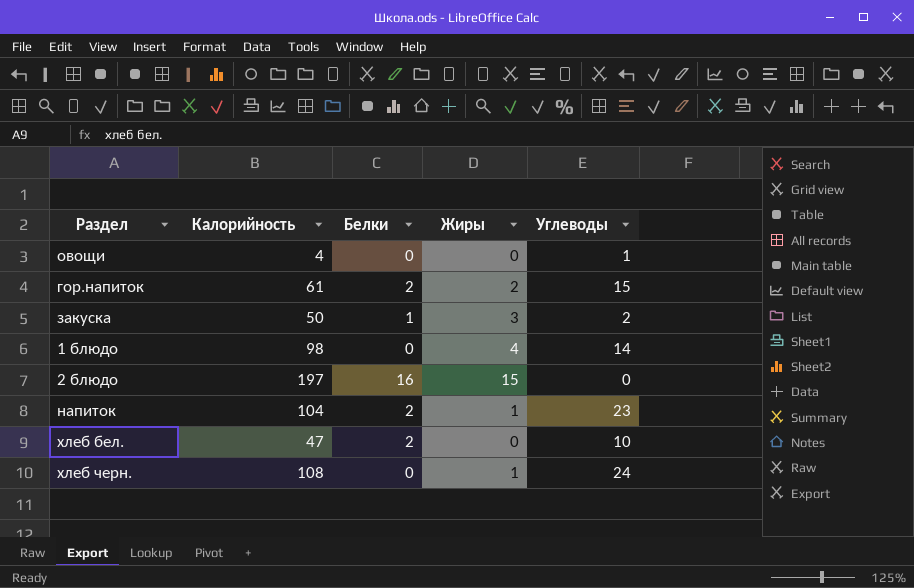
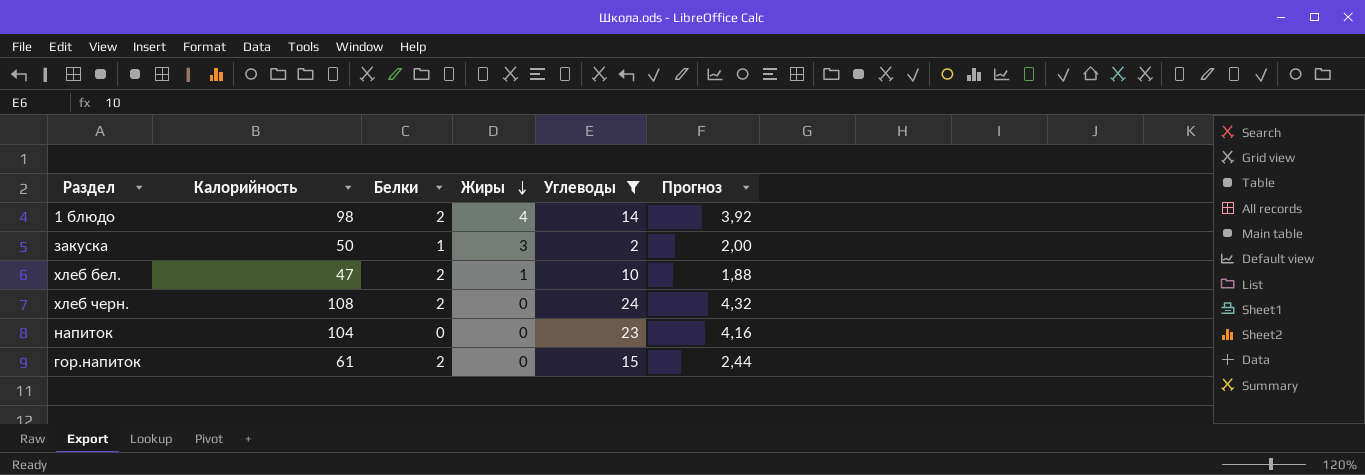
filter: none -> Углеводы >= 2
row order: none -> Жиры descending
column Прогноз | formula: none -> [Калорийность] * 0,04
1 блюдо | Белки: 0 -> 2
хлеб бел. | Жиры: 0 -> 1
хлеб черн. | Белки: 0 -> 2
хлеб черн. | Жиры: 1 -> 0
напиток | Белки: 2 -> 0
напиток | Жиры: 1 -> 0
гор.напиток | Жиры: 2 -> 0

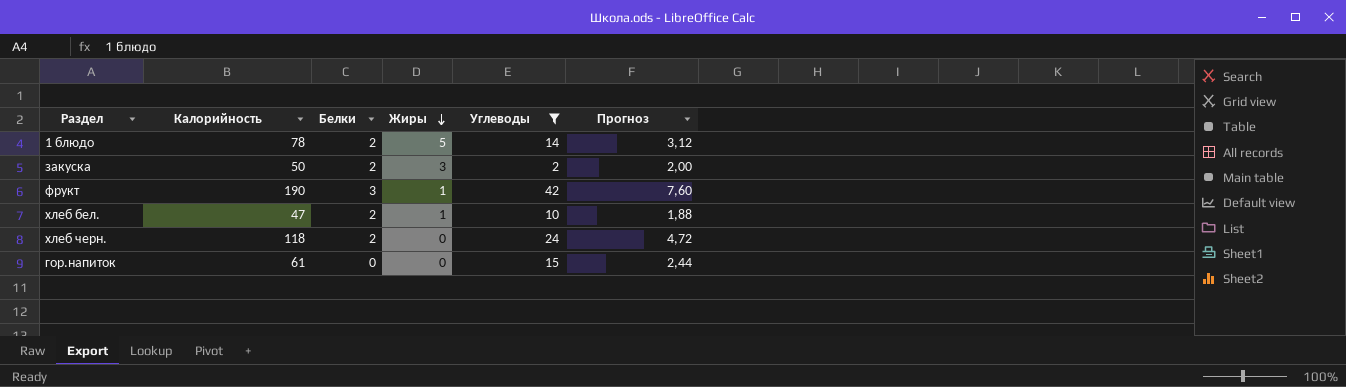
row напиток: 104 | 0 | 0 | 23 | 4,16 -> none
1 блюдо | Калорийность: 98 -> 78
1 блюдо | Жиры: 4 -> 5
1 блюдо | Прогноз: 3,92 -> 3,12
закуска | Белки: 1 -> 2
row фрукт: none -> 190 | 3 | 1 | 42 | 7,60
хлеб черн. | Калорийность: 108 -> 118
хлеб черн. | Прогноз: 4,32 -> 4,72
гор.напиток | Белки: 2 -> 0

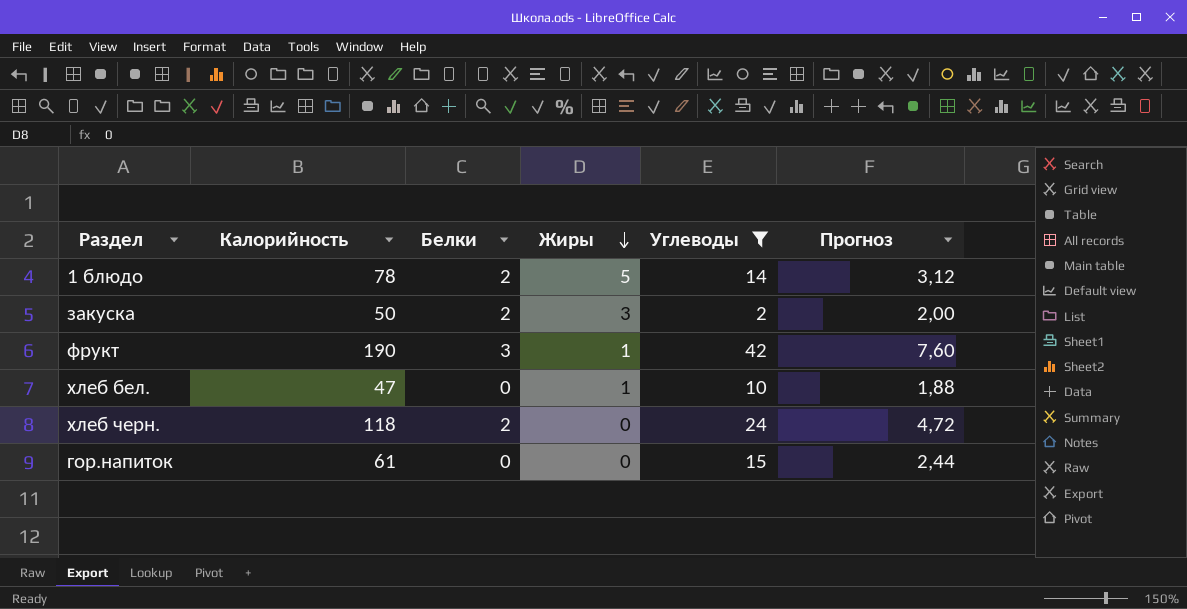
хлеб бел. | Белки: 2 -> 0

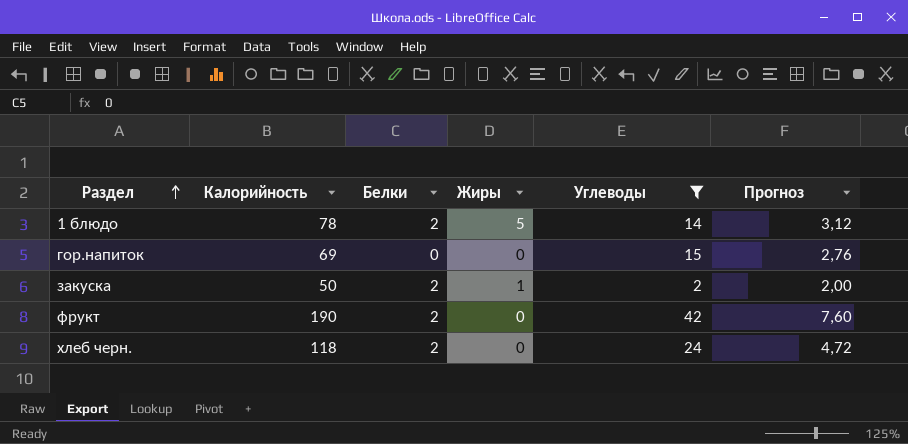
row order: Жиры descending -> Раздел ascending
row хлеб бел.: 47 | 0 | 1 | 10 | 1,88 -> none
гор.напиток | Калорийность: 61 -> 69
гор.напиток | Прогноз: 2,44 -> 2,76
закуска | Жиры: 3 -> 1
фрукт | Белки: 3 -> 2
фрукт | Жиры: 1 -> 0

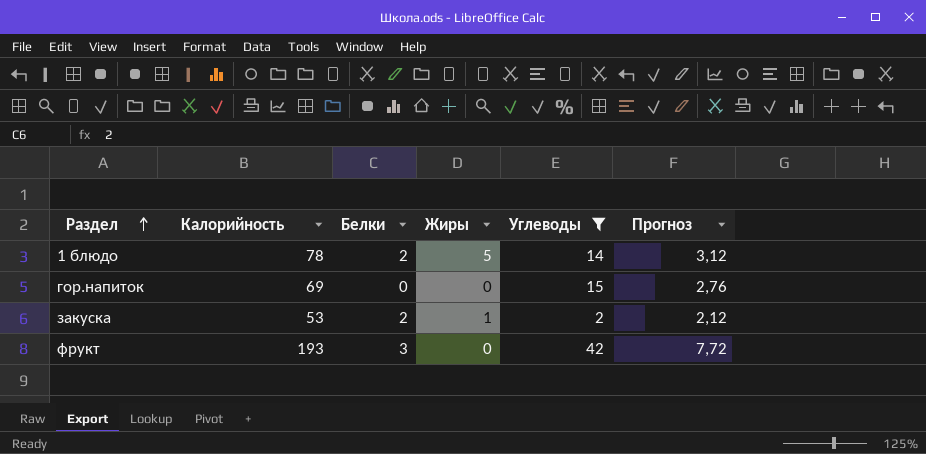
row хлеб черн.: 118 | 2 | 0 | 24 | 4,72 -> none
закуска | Калорийность: 50 -> 53
закуска | Прогноз: 2,00 -> 2,12
фрукт | Калорийность: 190 -> 193
фрукт | Белки: 2 -> 3
фрукт | Прогноз: 7,60 -> 7,72

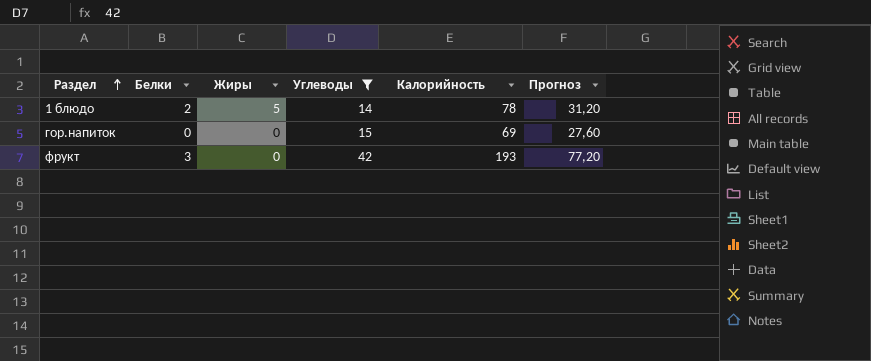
column Калорийность | position: 2 -> 5
column Прогноз | formula: [Калорийность] * 0,04 -> [Калорийность] * 0,4
row закуска: 53 | 2 | 1 | 2 | 2,12 -> none

